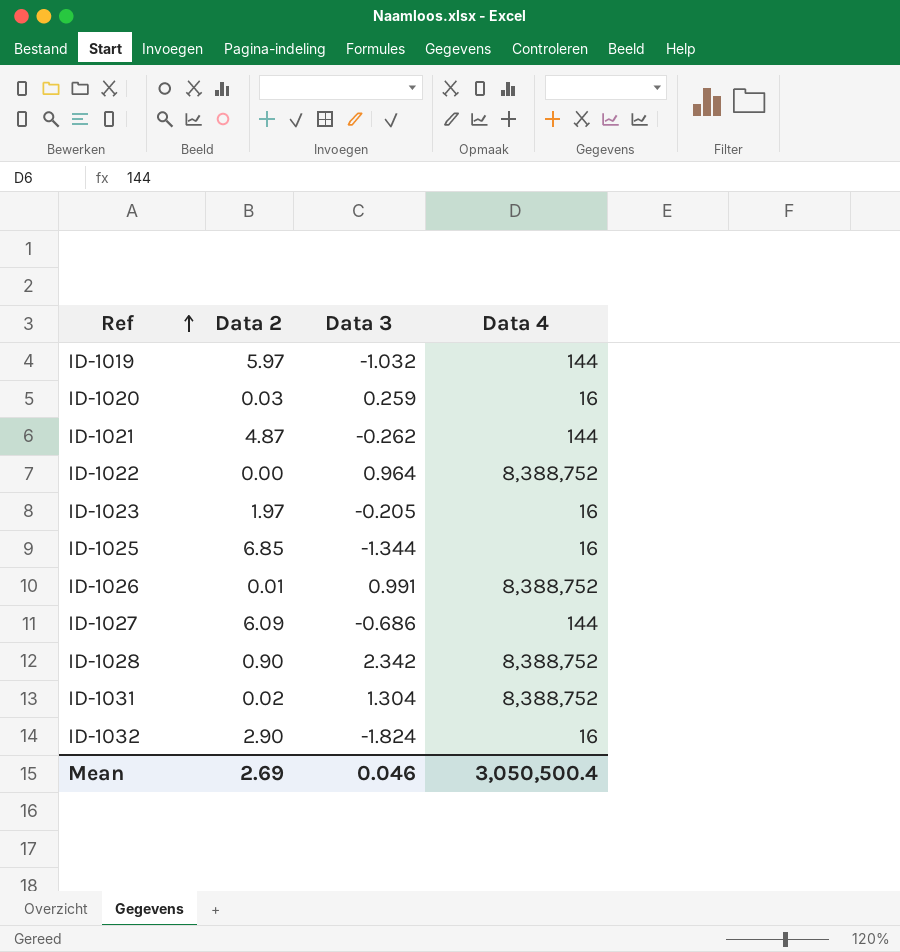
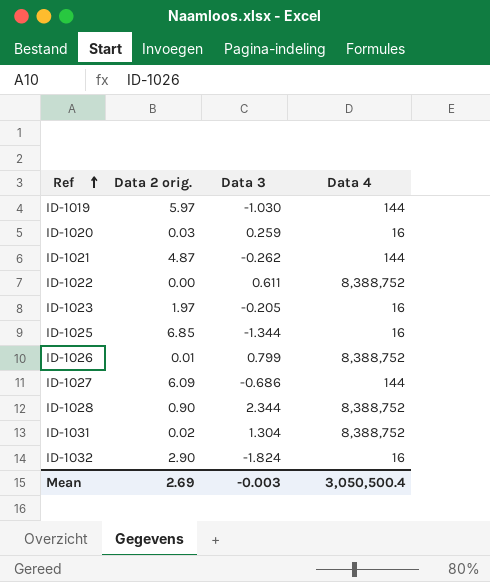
column name: Data 2 -> Data 2 orig.
ID-1019 | Data 3: -1.032 -> -1.030
ID-1022 | Data 3: 0.964 -> 0.611
ID-1026 | Data 3: 0.991 -> 0.799
ID-1028 | Data 3: 2.342 -> 2.344
Mean | Data 3: 0.046 -> -0.003

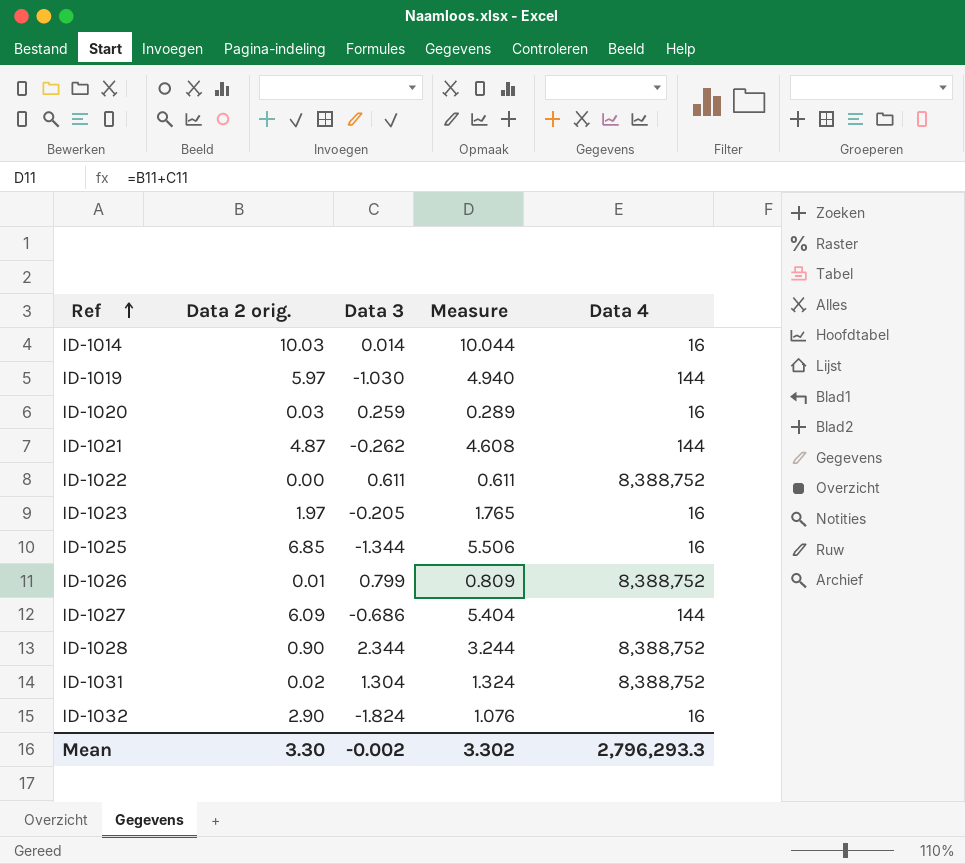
column Measure | formula: none -> [Data 2 orig.] + [Data 3]
row ID-1014: none -> 10.03 | 0.014 | 10.044 | 16
Mean | Data 2 orig.: 2.69 -> 3.30
Mean | Data 3: -0.003 -> -0.002
Mean | Data 4: 3,050,500.4 -> 2,796,293.3

